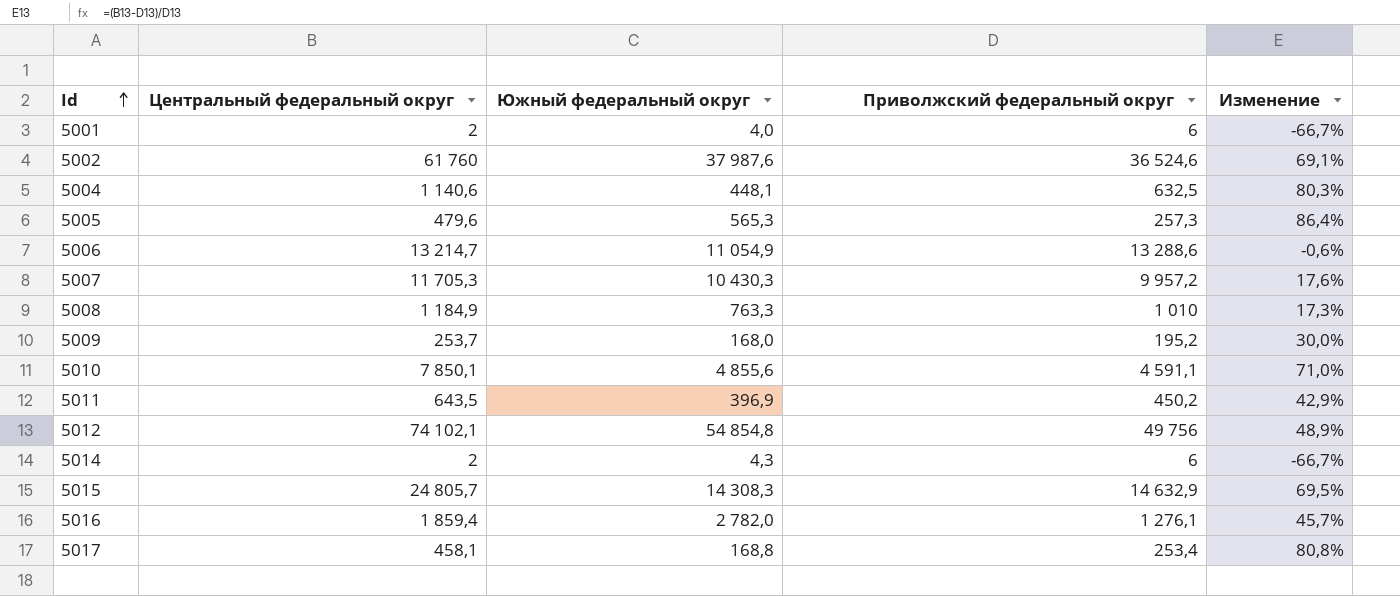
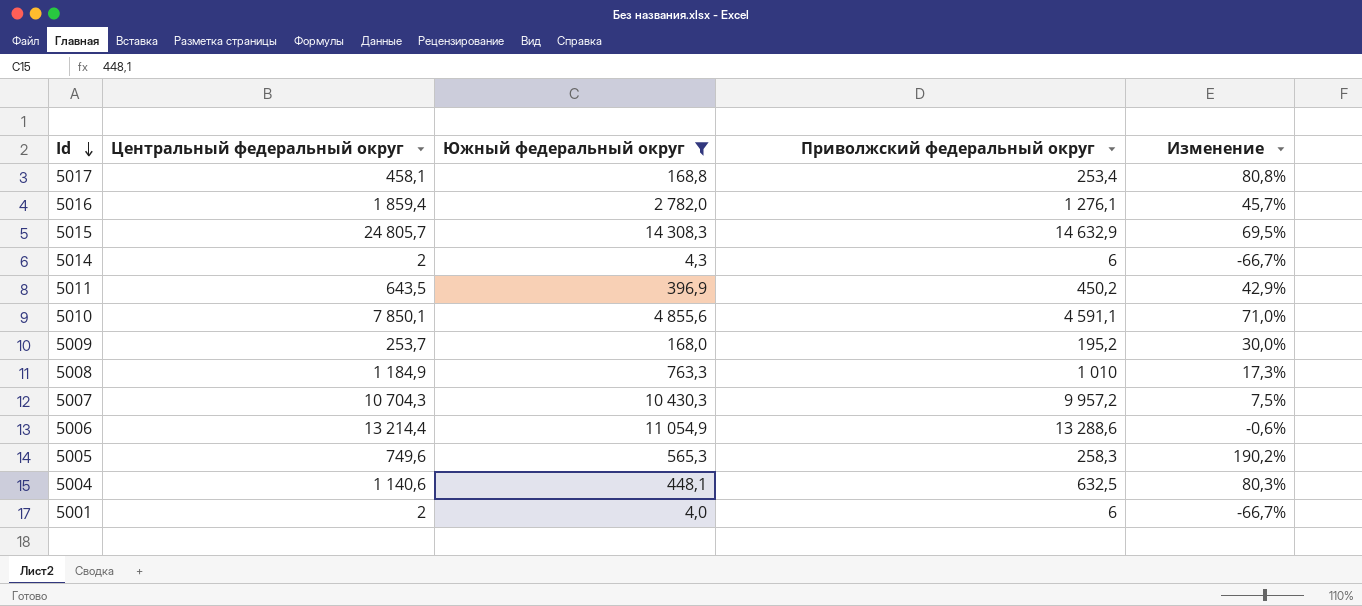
filter: none -> Южный федеральный округ <= 14 308,3
row order: Id ascending -> Id descending
5007 | Центральный федеральный округ: 11 705,3 -> 10 704,3
5007 | Изменение: 17,6% -> 7,5%
5006 | Центральный федеральный округ: 13 214,7 -> 13 214,4
5005 | Центральный федеральный округ: 479,6 -> 749,6
5005 | Приволжский федеральный округ: 257,3 -> 258,3
5005 | Изменение: 86,4% -> 190,2%

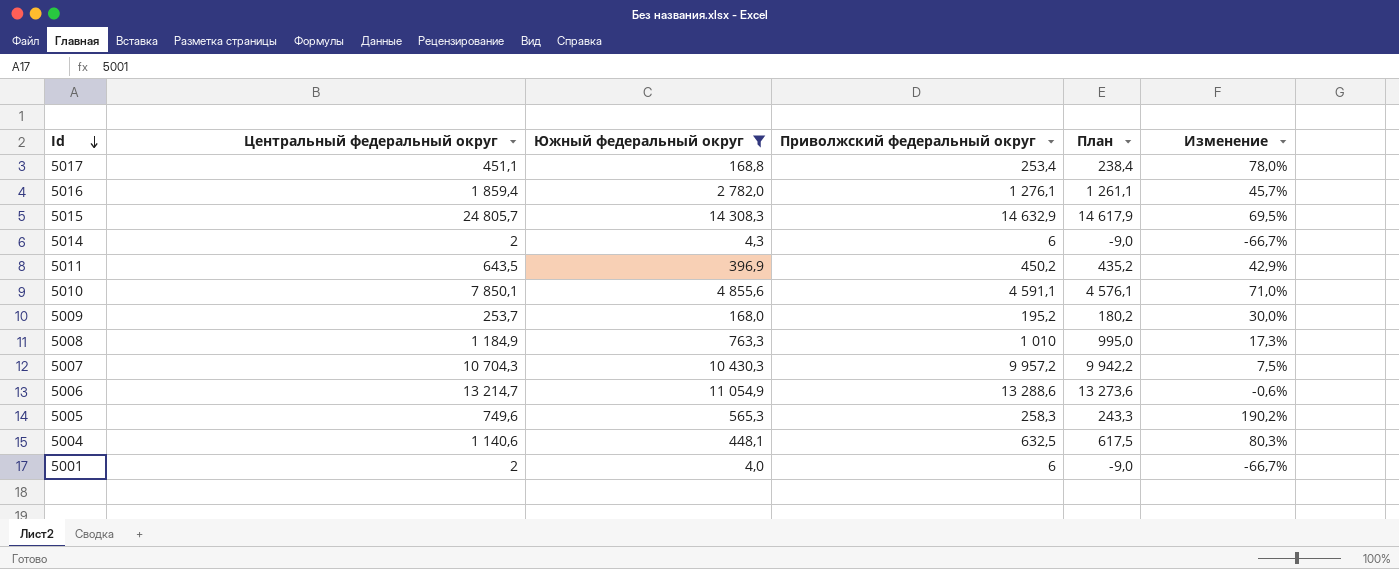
column План | formula: none -> [Приволжский федеральный округ] - 15
5017 | Центральный федеральный округ: 458,1 -> 451,1
5017 | Изменение: 80,8% -> 78,0%
5006 | Центральный федеральный округ: 13 214,4 -> 13 214,7

